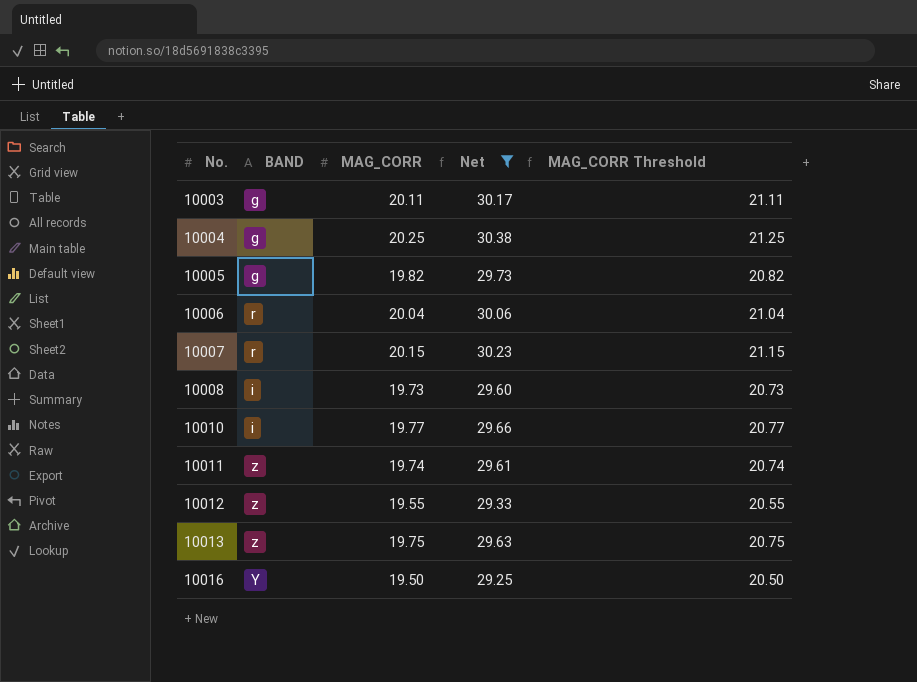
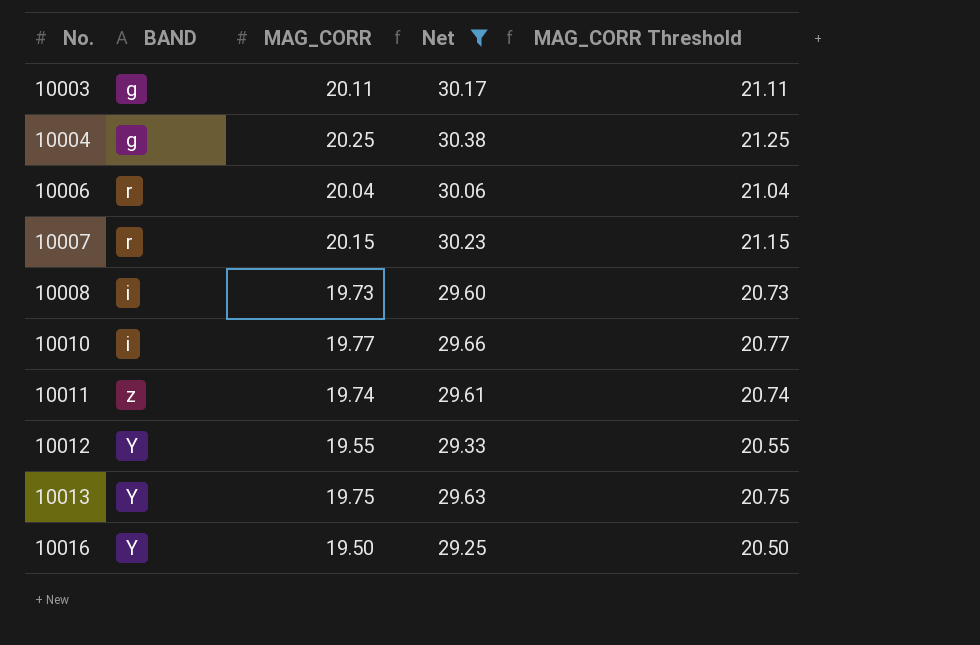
row 10005: g | 19.82 | 29.73 | 20.82 -> none
10012 | BAND: z -> Y
10013 | BAND: z -> Y

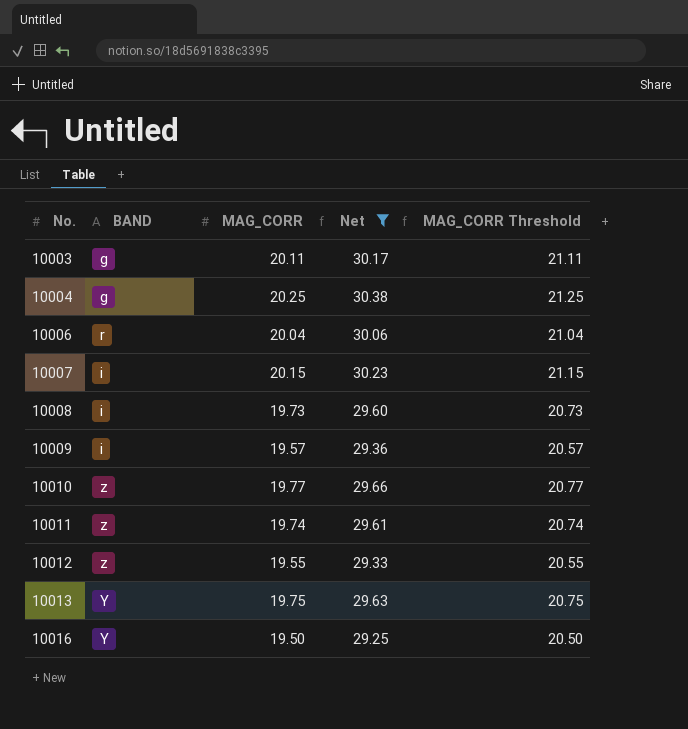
10007 | BAND: r -> i
row 10009: none -> i | 19.57 | 29.36 | 20.57
10010 | BAND: i -> z
10012 | BAND: Y -> z

